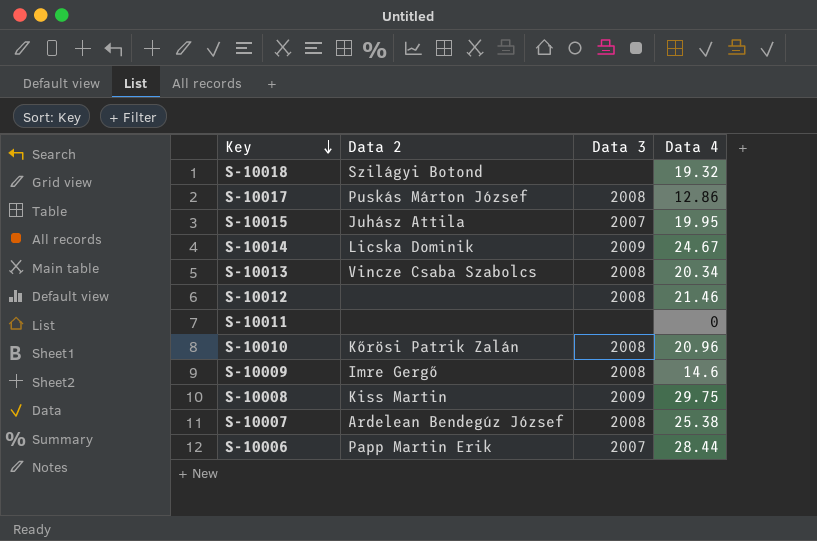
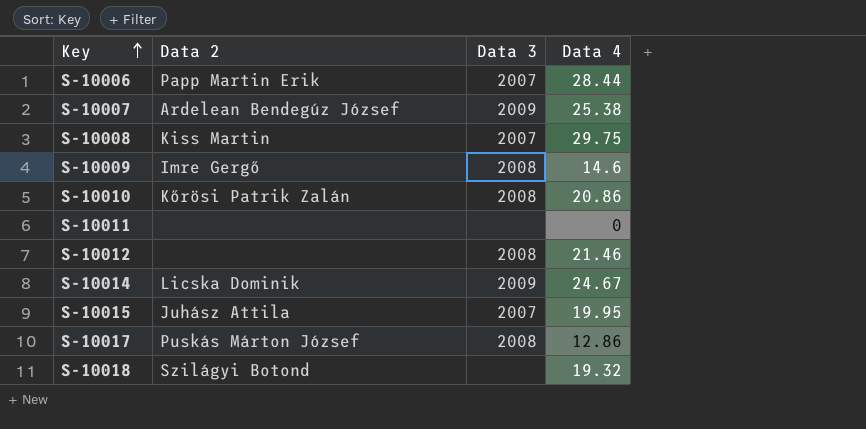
row order: Key descending -> Key ascending
row S-10013: Vincze Csaba Szabolcs | 2008 | 20.34 -> none
S-10007 | Data 3: 2008 -> 2009
S-10008 | Data 3: 2009 -> 2007
S-10010 | Data 4: 20.96 -> 20.86

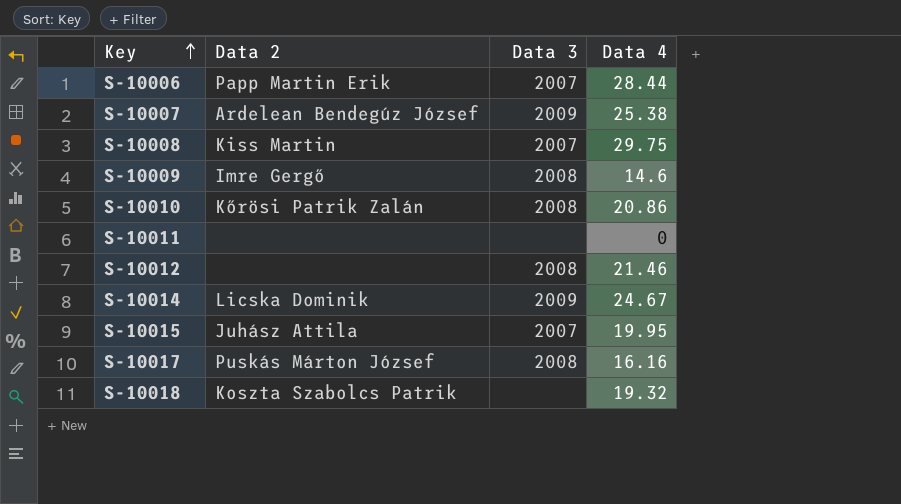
S-10017 | Data 4: 12.86 -> 16.16
S-10018 | Data 2: Szilágyi Botond -> Koszta Szabolcs Patrik

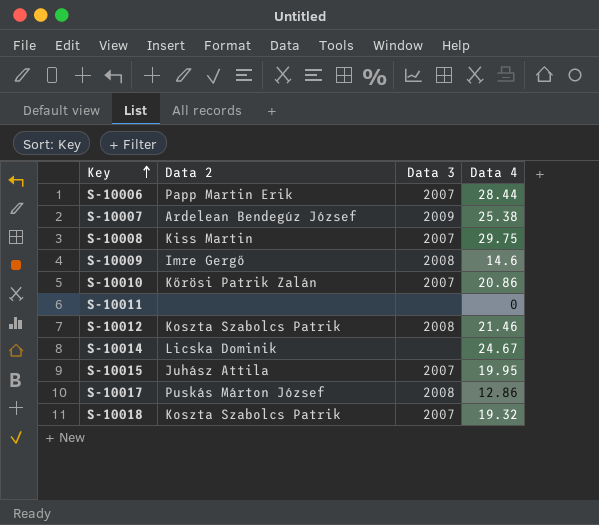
S-10010 | Data 3: 2008 -> 2007
S-10012 | Data 2: none -> Koszta Szabolcs Patrik
S-10014 | Data 3: 2009 -> none
S-10017 | Data 4: 16.16 -> 12.86
S-10018 | Data 3: none -> 2007

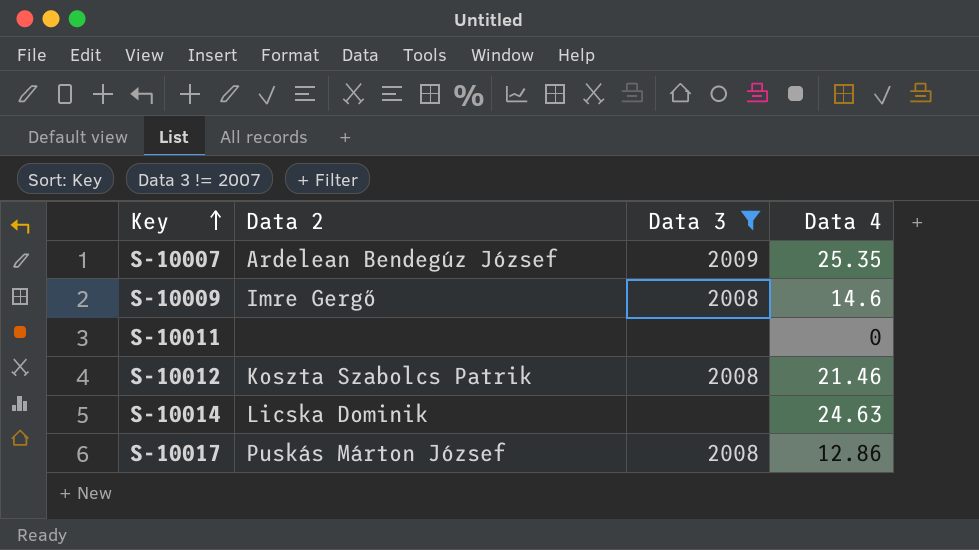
filter: none -> Data 3 != 2007
S-10007 | Data 4: 25.38 -> 25.35
S-10014 | Data 4: 24.67 -> 24.63

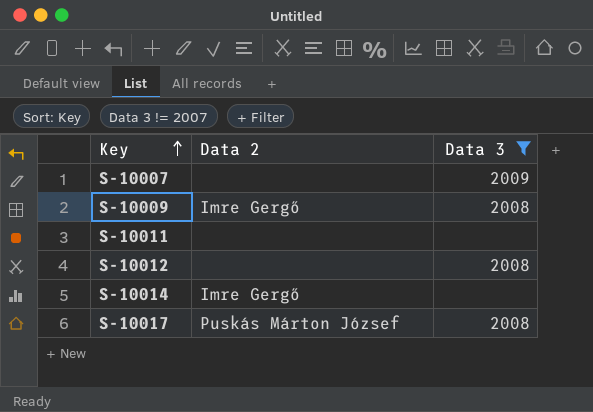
column Data 4 | position: 4 -> none
S-10007 | Data 2: Ardelean Bendegúz József -> none
S-10012 | Data 2: Koszta Szabolcs Patrik -> none
S-10014 | Data 2: Licska Dominik -> Imre Gergő

